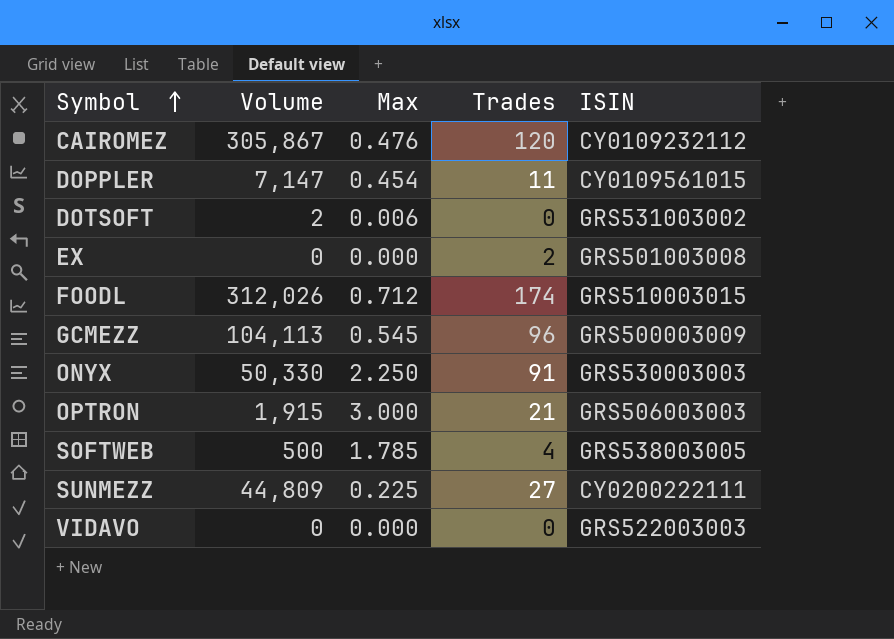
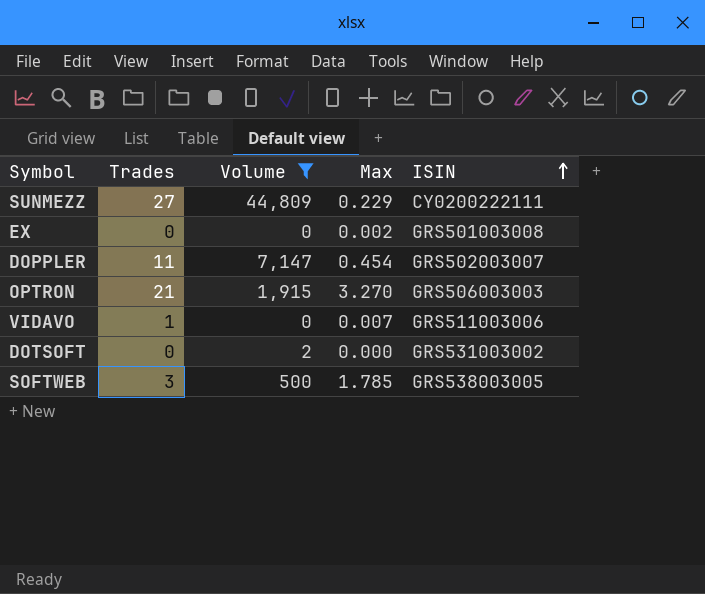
filter: none -> Volume <= 44,809
row order: Symbol ascending -> ISIN ascending
column Trades | position: 4 -> 2
SUNMEZZ | Max: 0.225 -> 0.229
EX | Trades: 2 -> 0
EX | Max: 0.000 -> 0.002
DOPPLER | ISIN: CY0109561015 -> GRS502003007
OPTRON | Max: 3.000 -> 3.270
VIDAVO | Trades: 0 -> 1
VIDAVO | Max: 0.000 -> 0.007
VIDAVO | ISIN: GRS522003003 -> GRS511003006
DOTSOFT | Max: 0.006 -> 0.000
SOFTWEB | Trades: 4 -> 3

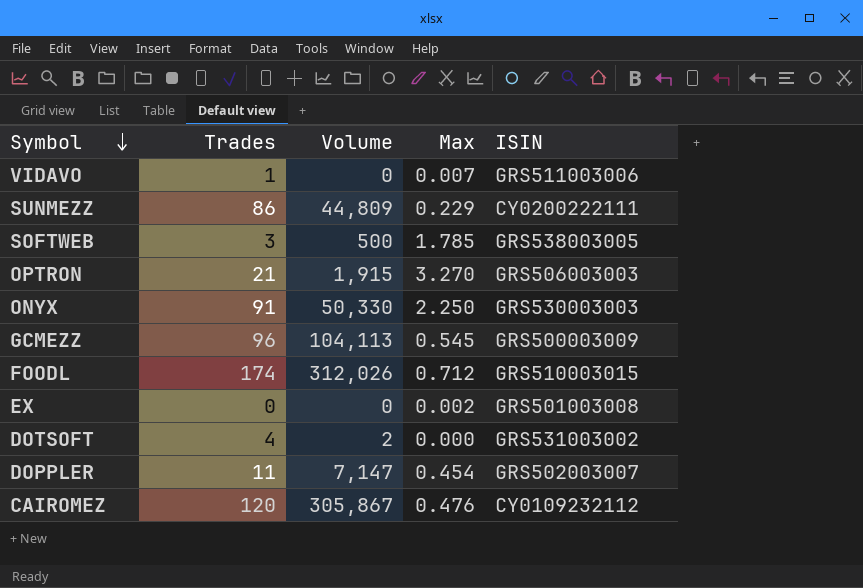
filter: Volume <= 44,809 -> none
row order: ISIN ascending -> Symbol descending
SUNMEZZ | Trades: 27 -> 86
DOTSOFT | Trades: 0 -> 4

